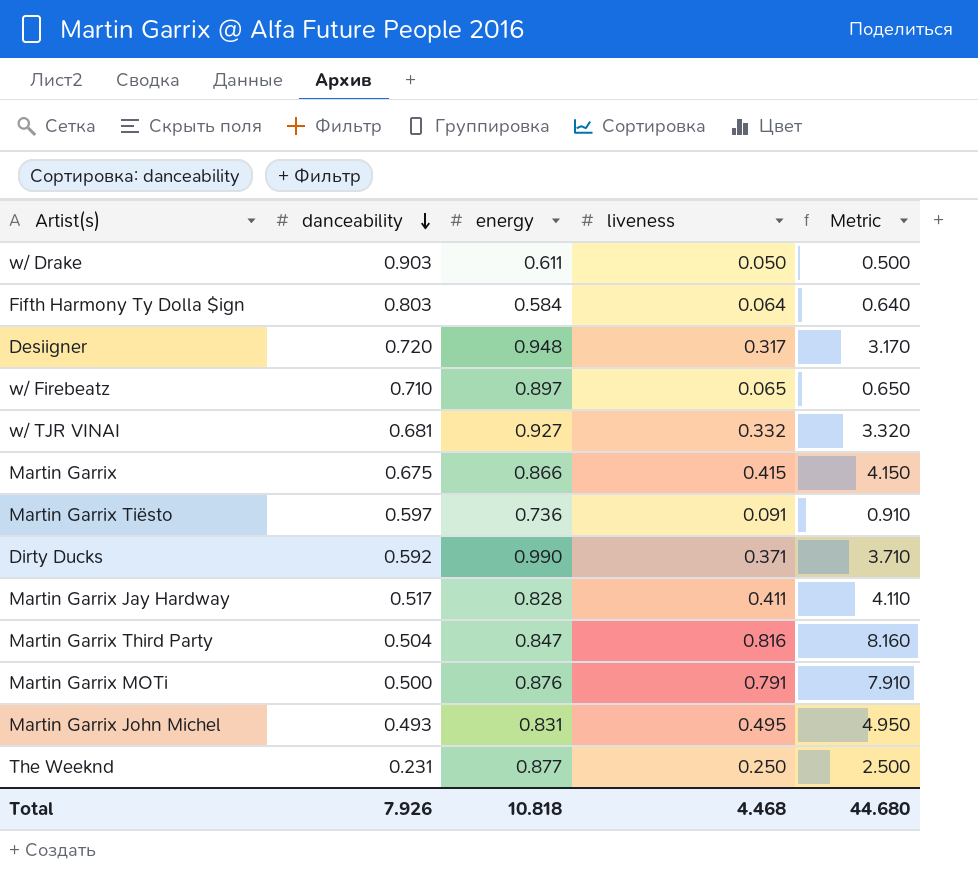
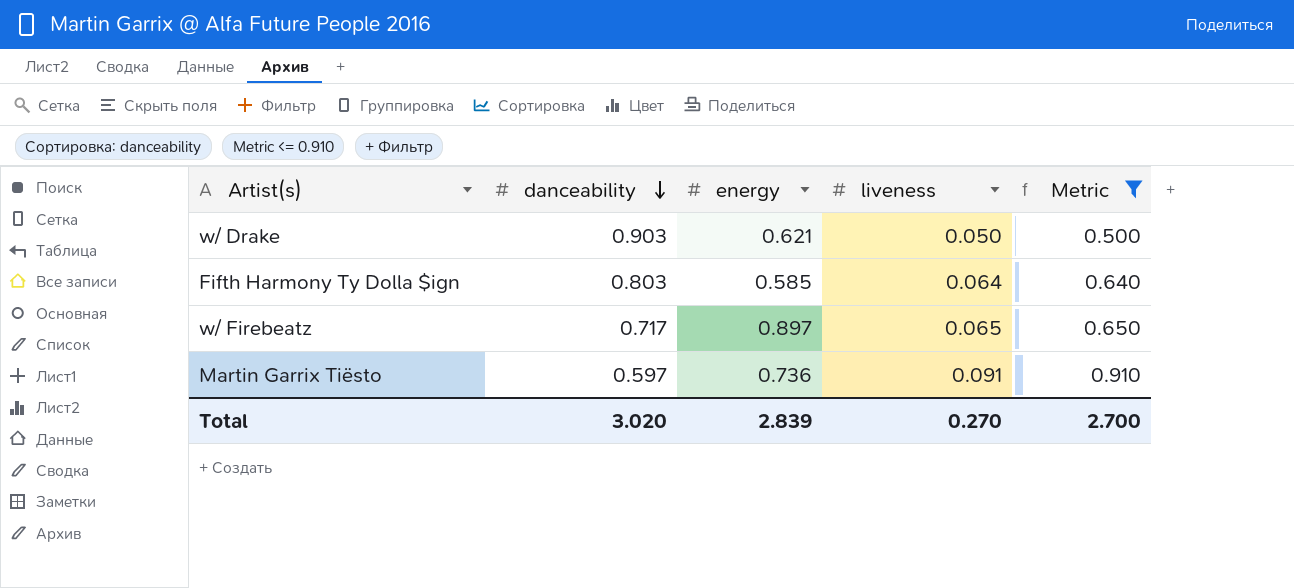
filter: none -> Metric <= 0.910
w/ Drake | energy: 0.611 -> 0.621
Fifth Harmony Ty Dolla $ign | energy: 0.584 -> 0.585
w/ Firebeatz | danceability: 0.710 -> 0.717
Total | danceability: 7.926 -> 3.020
Total | energy: 10.818 -> 2.839
Total | liveness: 4.468 -> 0.270
Total | Metric: 44.680 -> 2.700

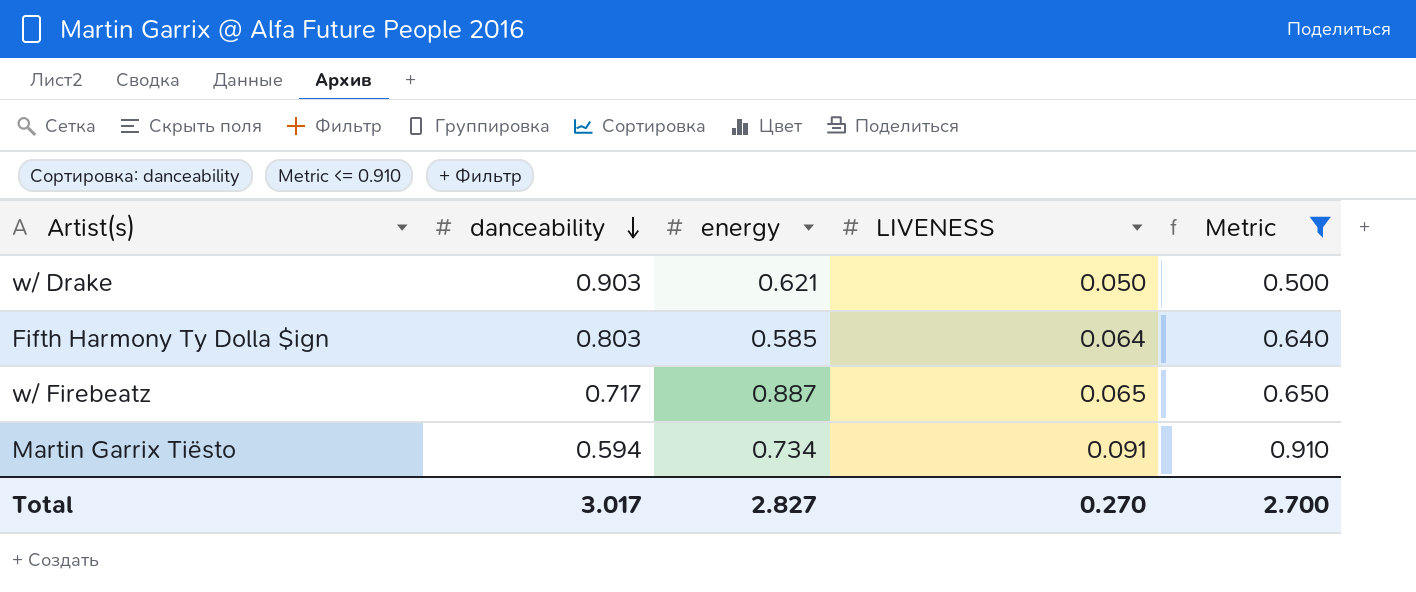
column name: liveness -> LIVENESS
w/ Firebeatz | energy: 0.897 -> 0.887
Martin Garrix Tiësto | danceability: 0.597 -> 0.594
Martin Garrix Tiësto | energy: 0.736 -> 0.734
Total | danceability: 3.020 -> 3.017
Total | energy: 2.839 -> 2.827

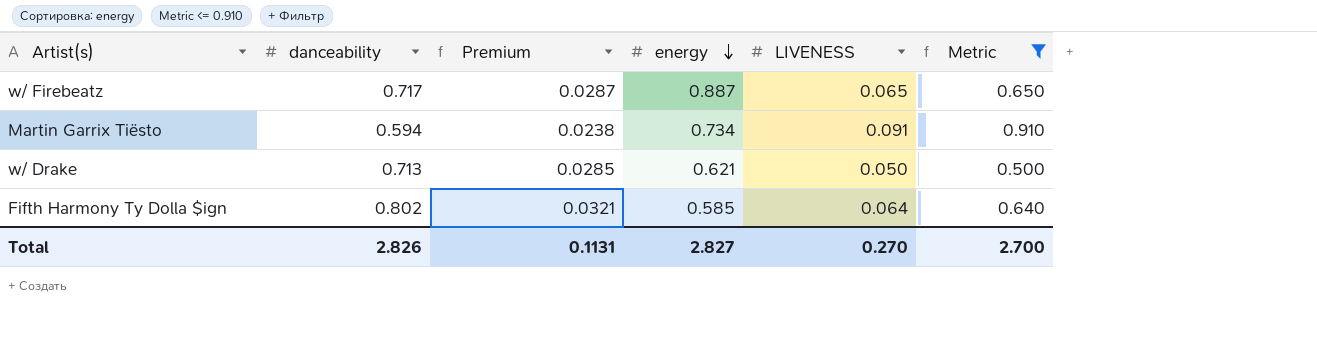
row order: danceability descending -> energy descending
column Premium | formula: none -> [danceability] * 0.04
w/ Drake | danceability: 0.903 -> 0.713
Fifth Harmony Ty Dolla $ign | danceability: 0.803 -> 0.802
Total | danceability: 3.017 -> 2.826

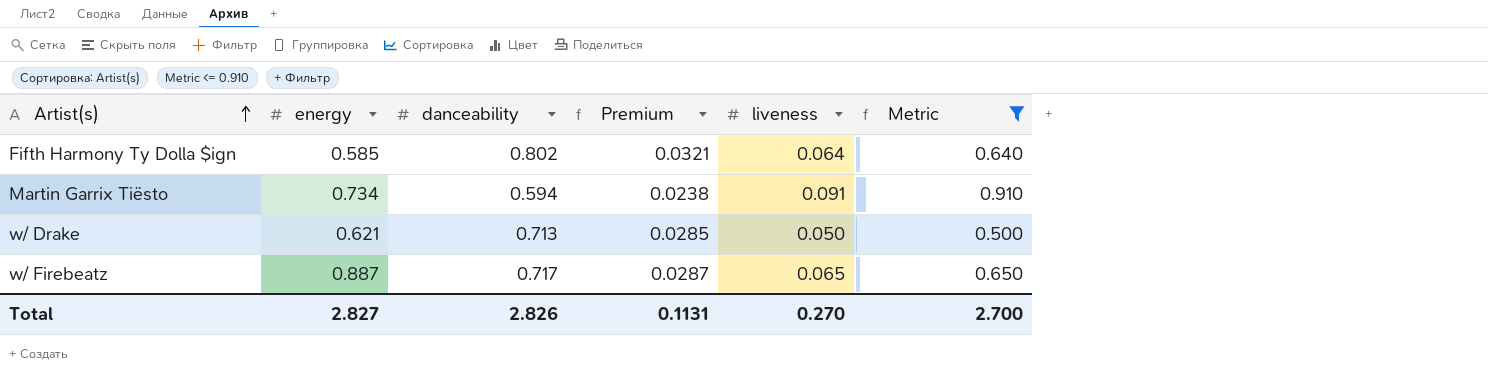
row order: energy descending -> Artist(s) ascending
column energy | position: 4 -> 2
column name: LIVENESS -> liveness

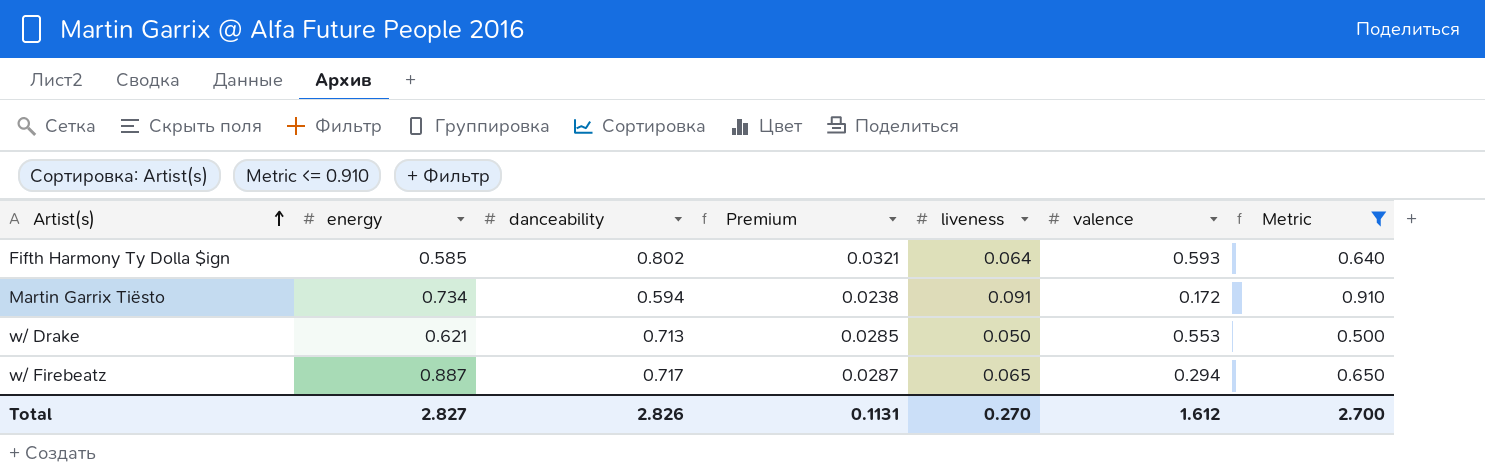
column valence | position: none -> 6

